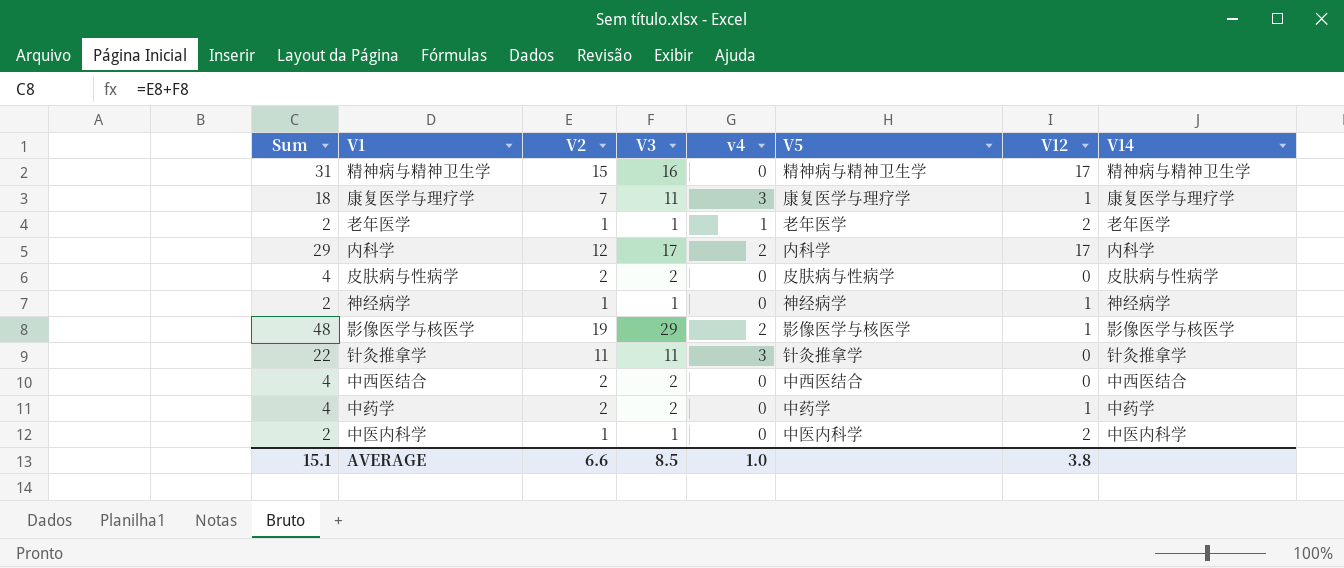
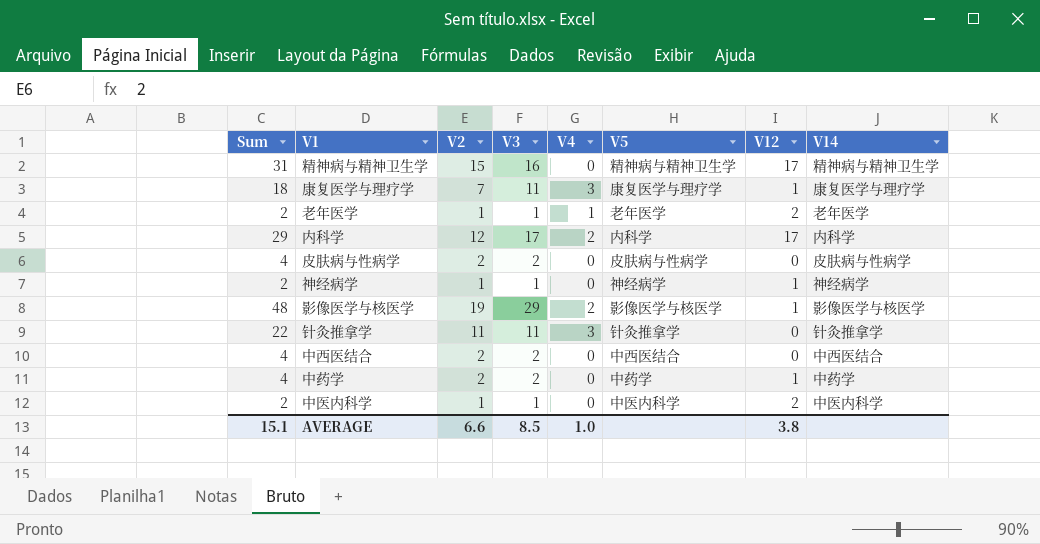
column name: v4 -> V4

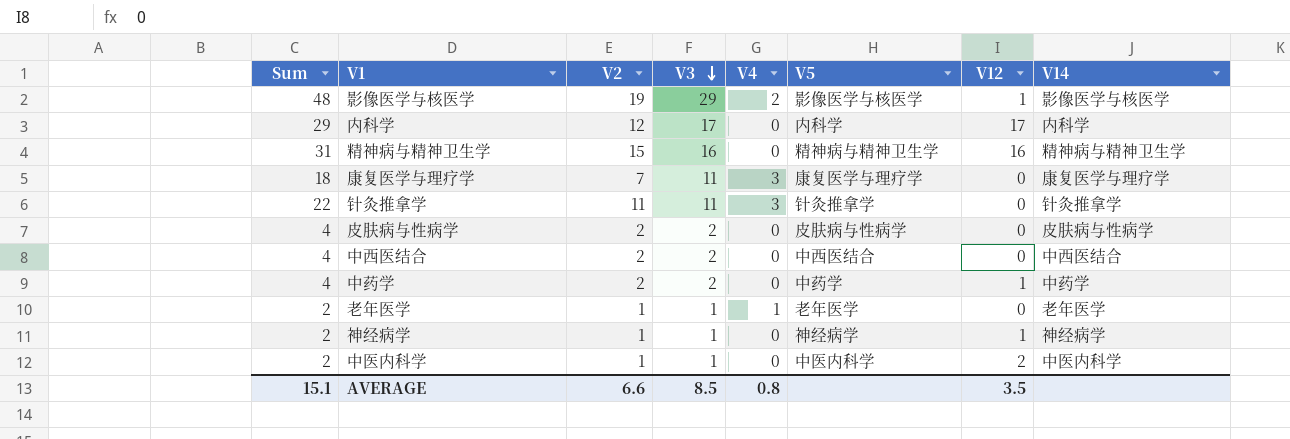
row order: none -> V3 descending
内科学 | V4: 2 -> 0
精神病与精神卫生学 | V12: 17 -> 16
康复医学与理疗学 | V12: 1 -> 0
老年医学 | V12: 2 -> 0
AVERAGE | V4: 1.0 -> 0.8
AVERAGE | V12: 3.8 -> 3.5

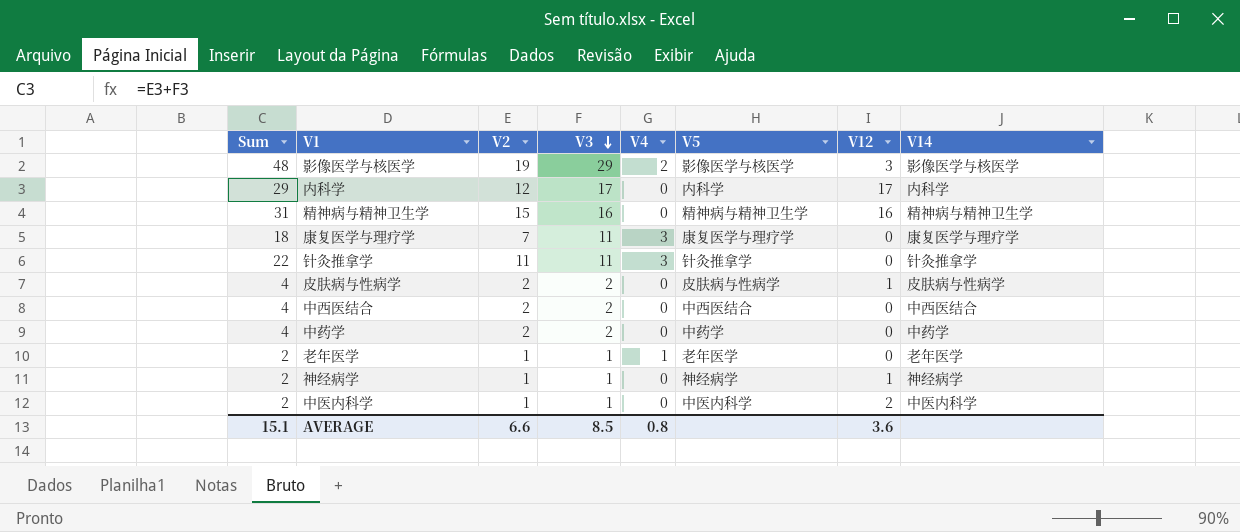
影像医学与核医学 | V12: 1 -> 3
皮肤病与性病学 | V12: 0 -> 1
中药学 | V12: 1 -> 0
AVERAGE | V12: 3.5 -> 3.6

